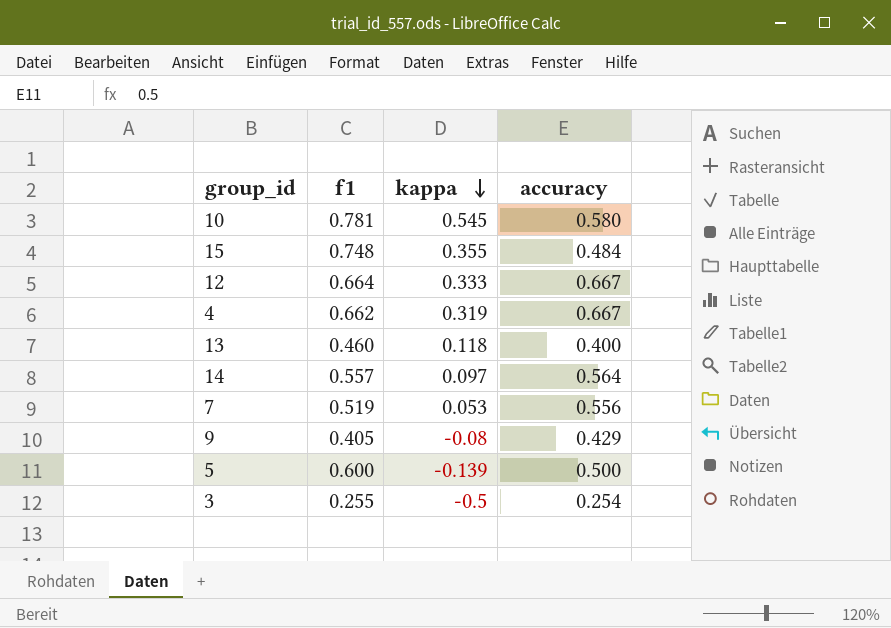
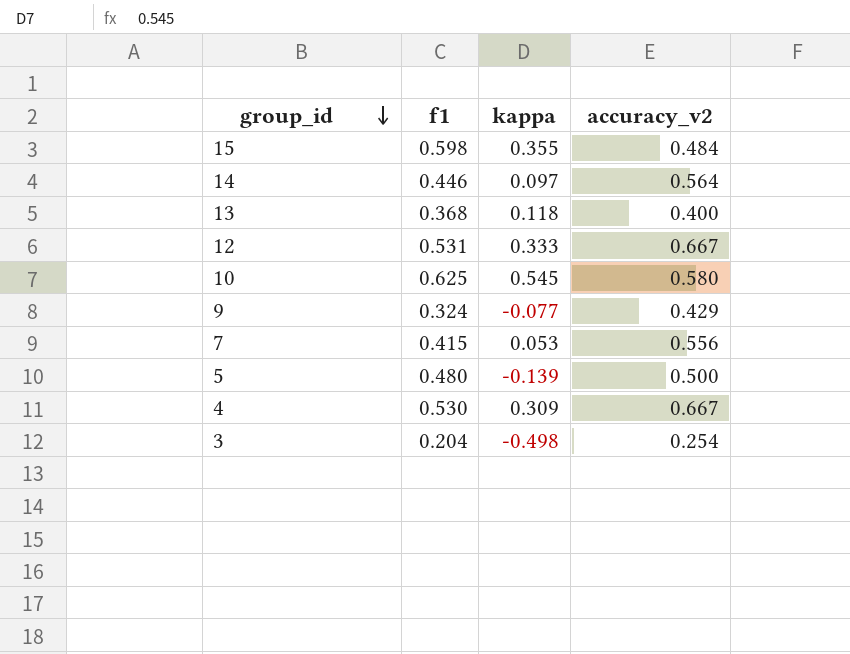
row order: kappa descending -> group_id descending
column name: accuracy -> accuracy_v2
15 | f1: 0.748 -> 0.598
14 | f1: 0.557 -> 0.446
13 | f1: 0.460 -> 0.368
12 | f1: 0.664 -> 0.531
10 | f1: 0.781 -> 0.625
9 | f1: 0.405 -> 0.324
9 | kappa: -0.08 -> -0.077
7 | f1: 0.519 -> 0.415
5 | f1: 0.600 -> 0.480
4 | f1: 0.662 -> 0.530
4 | kappa: 0.319 -> 0.309
3 | f1: 0.255 -> 0.204
3 | kappa: -0.5 -> -0.498

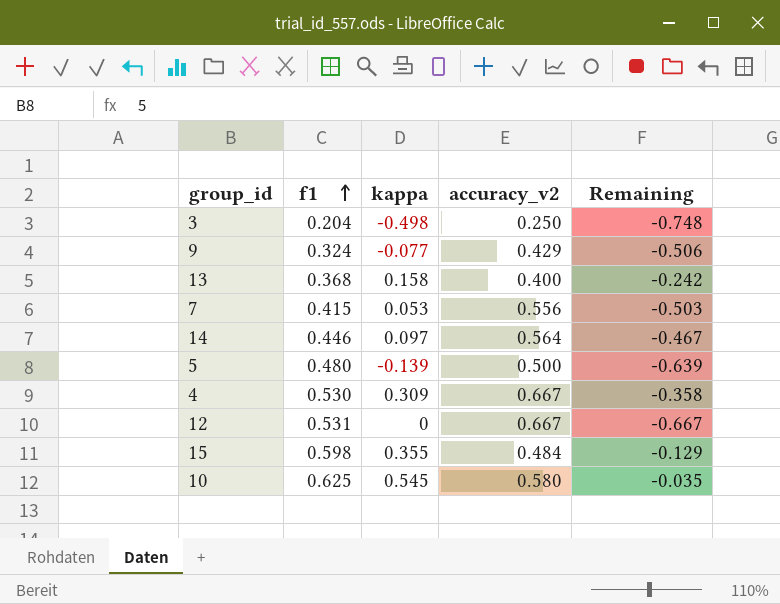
row order: group_id descending -> f1 ascending
column Remaining | formula: none -> [kappa] - [accuracy_v2]
3 | accuracy_v2: 0.254 -> 0.250
13 | kappa: 0.118 -> 0.158
12 | kappa: 0.333 -> 0

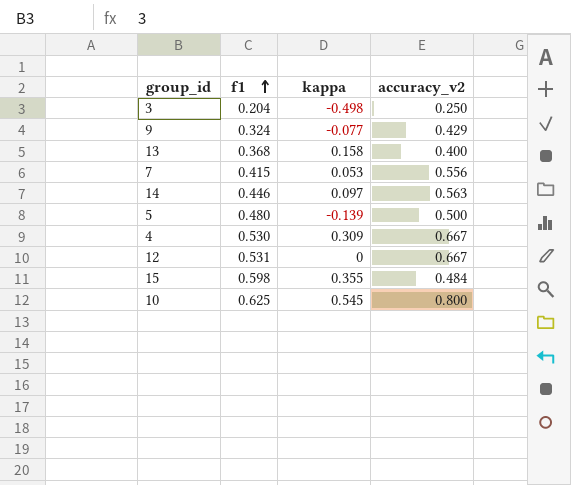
column Remaining | formula: [kappa] - [accuracy_v2] -> none
14 | accuracy_v2: 0.564 -> 0.563
10 | accuracy_v2: 0.580 -> 0.800

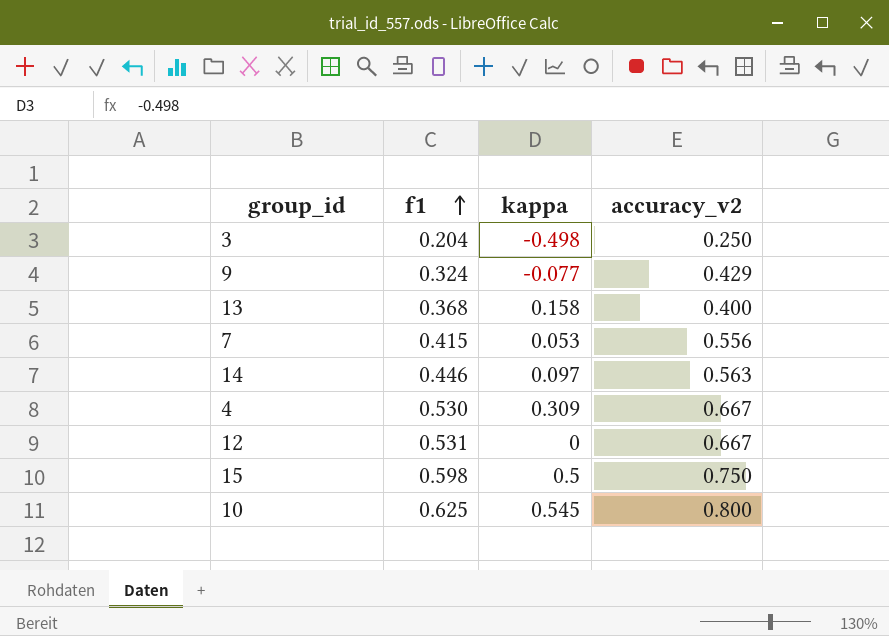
row 5: 0.480 | -0.139 | 0.500 -> none
15 | kappa: 0.355 -> 0.5
15 | accuracy_v2: 0.484 -> 0.750

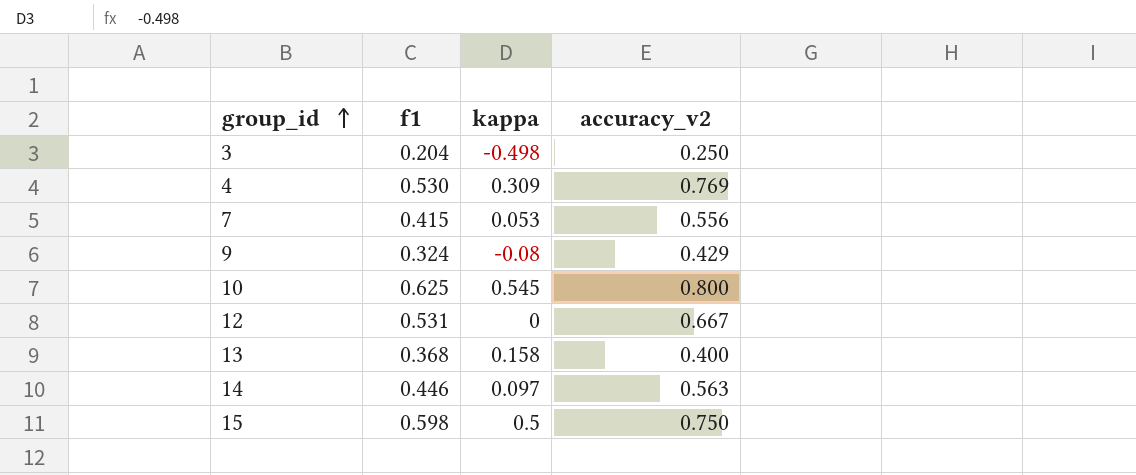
row order: f1 ascending -> group_id ascending
4 | accuracy_v2: 0.667 -> 0.769
9 | kappa: -0.077 -> -0.08

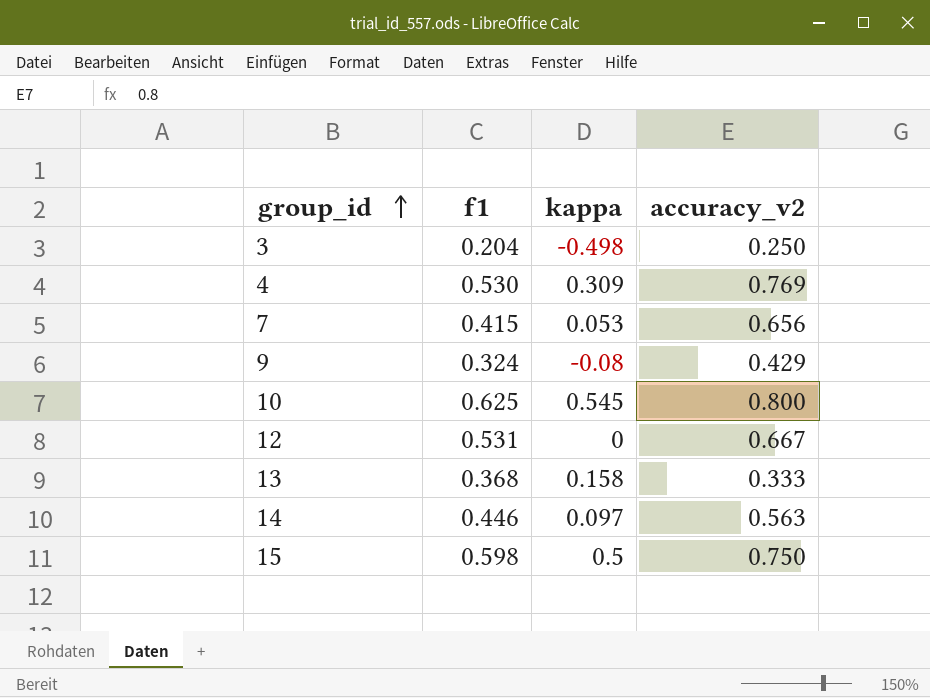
7 | accuracy_v2: 0.556 -> 0.656
13 | accuracy_v2: 0.400 -> 0.333

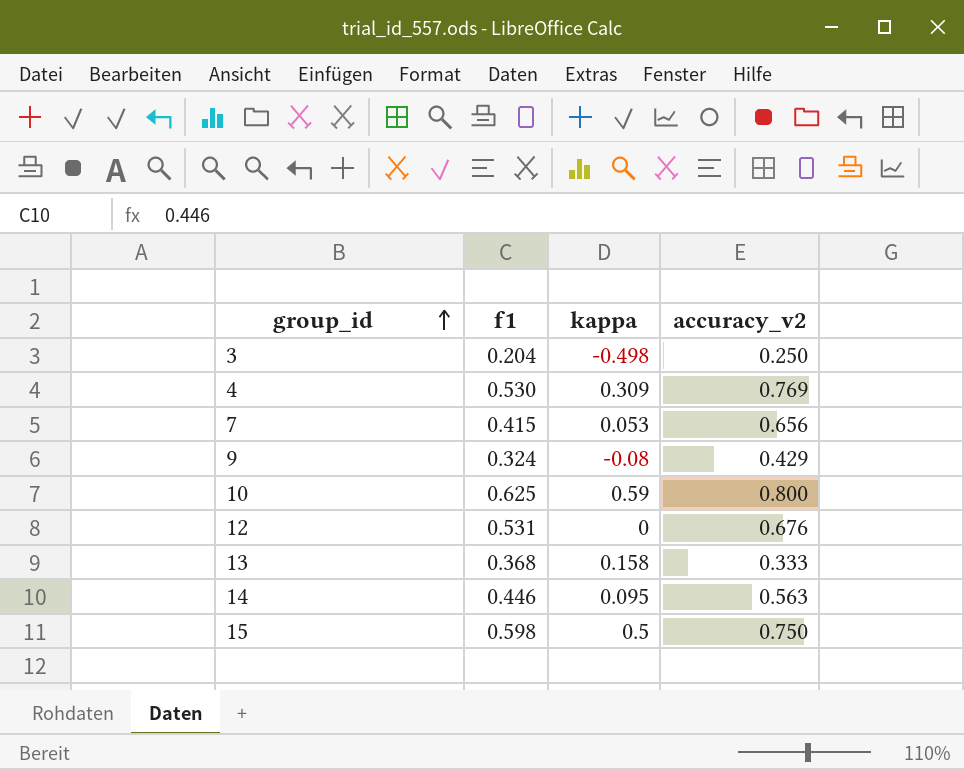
10 | kappa: 0.545 -> 0.59
12 | accuracy_v2: 0.667 -> 0.676
14 | kappa: 0.097 -> 0.095

